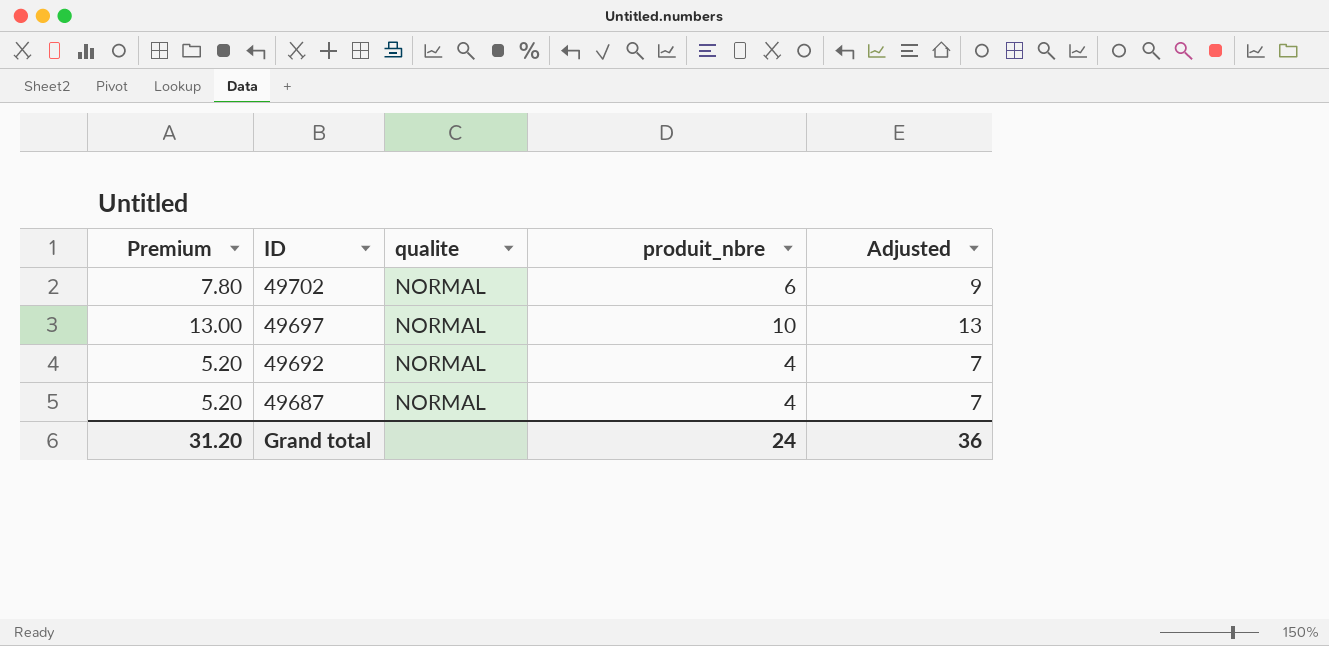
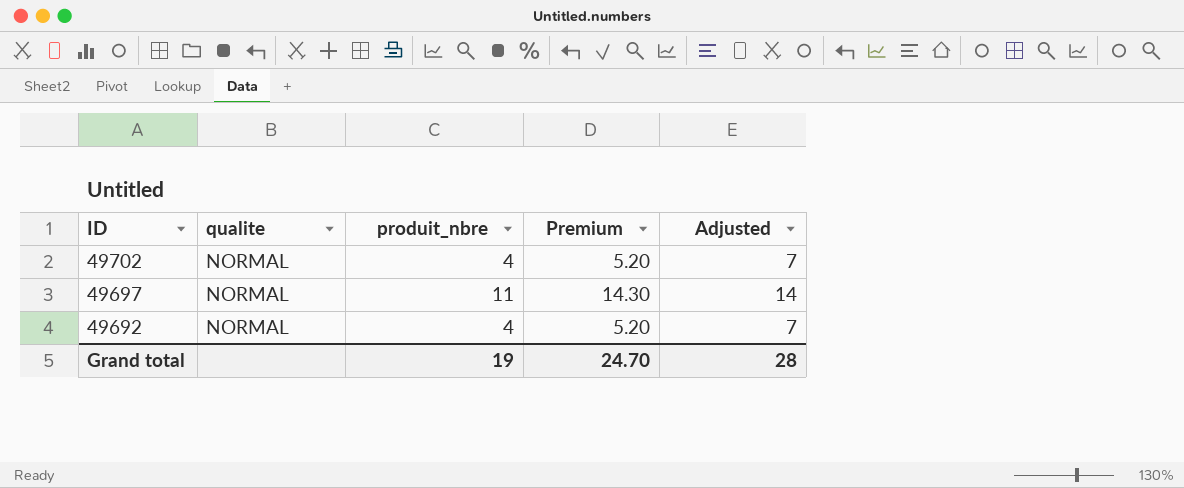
column Premium | position: 1 -> 4
row 49687: 5.20 | NORMAL | 4 | 7 -> none
49702 | produit_nbre: 6 -> 4
49702 | Premium: 7.80 -> 5.20
49702 | Adjusted: 9 -> 7
49697 | produit_nbre: 10 -> 11
49697 | Premium: 13.00 -> 14.30
49697 | Adjusted: 13 -> 14
Grand total | produit_nbre: 24 -> 19
Grand total | Premium: 31.20 -> 24.70
Grand total | Adjusted: 36 -> 28

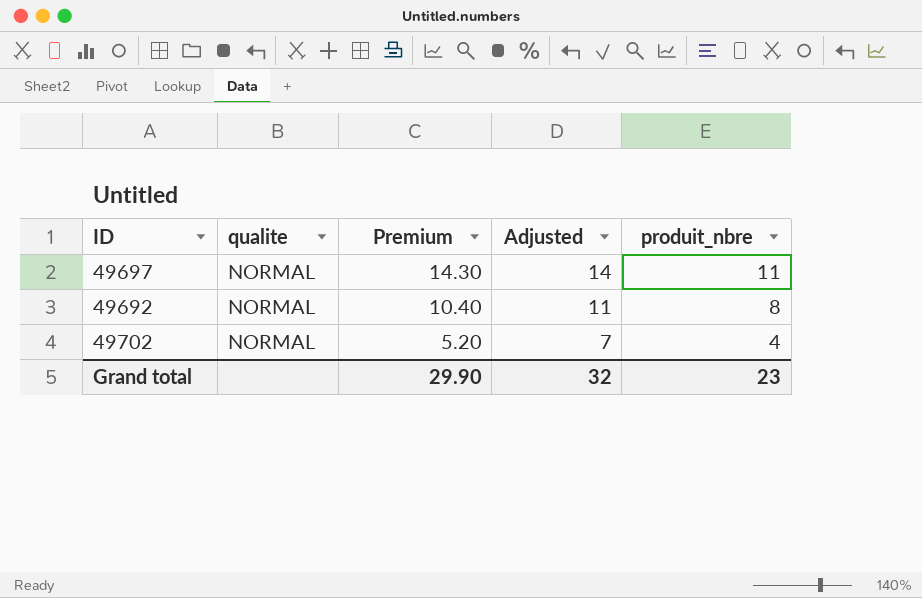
row order: ID descending -> Premium descending
column produit_nbre | position: 3 -> 5
49692 | Premium: 5.20 -> 10.40
49692 | Adjusted: 7 -> 11
49692 | produit_nbre: 4 -> 8
Grand total | Premium: 24.70 -> 29.90
Grand total | Adjusted: 28 -> 32
Grand total | produit_nbre: 19 -> 23

